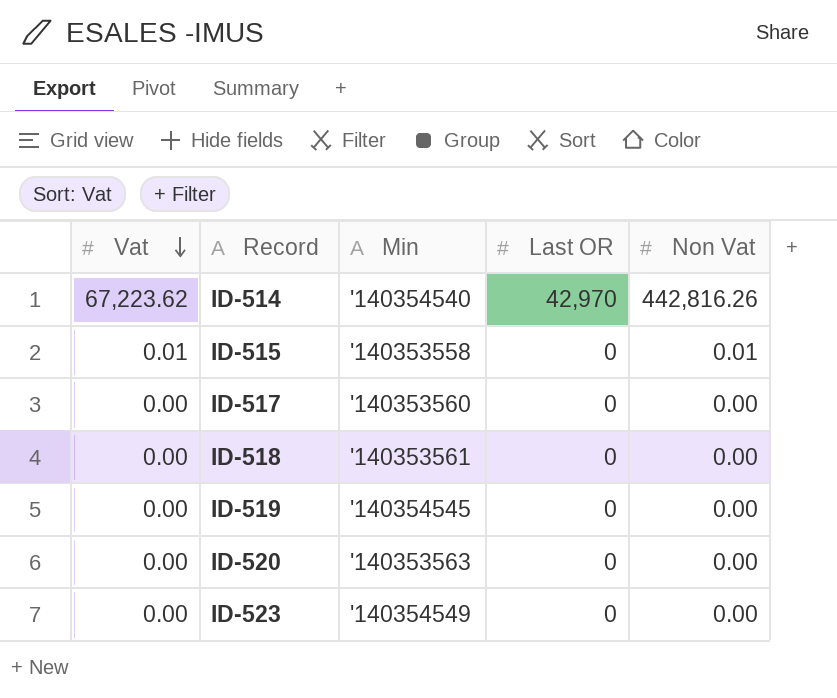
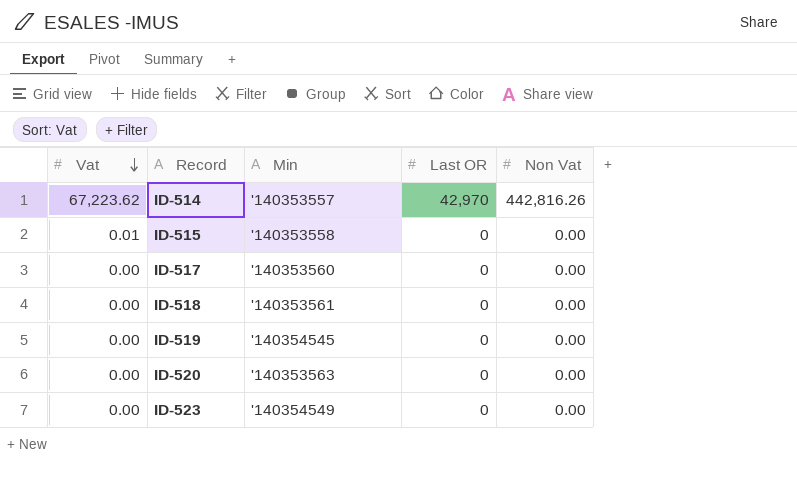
ID-514 | Min: '140354540 -> '140353557
ID-515 | Non Vat: 0.01 -> 0.00

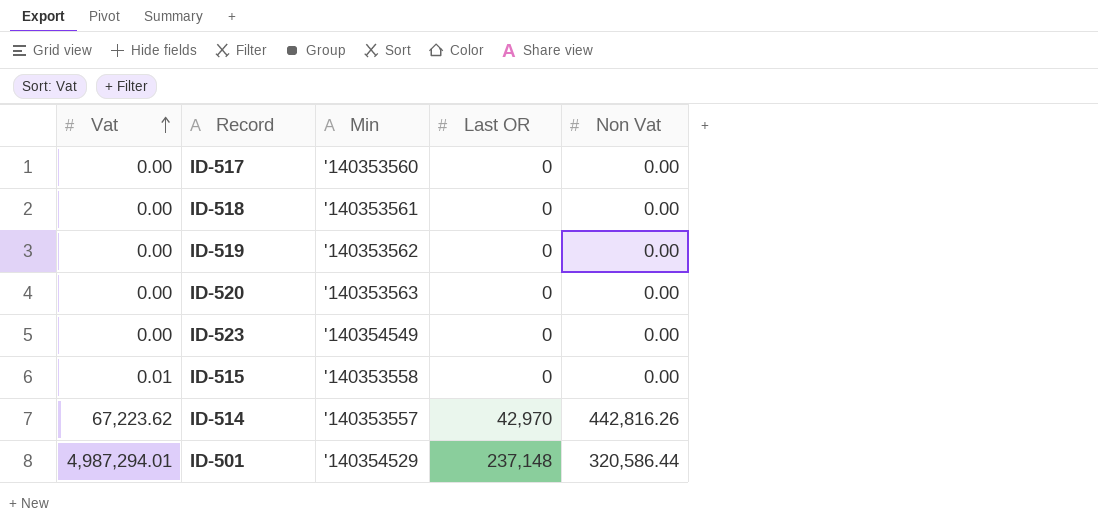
row order: Vat descending -> Vat ascending
ID-519 | Min: '140354545 -> '140353562
row ID-501: none -> 4,987,294.01 | '140354529 | 237,148 | 320,586.44

